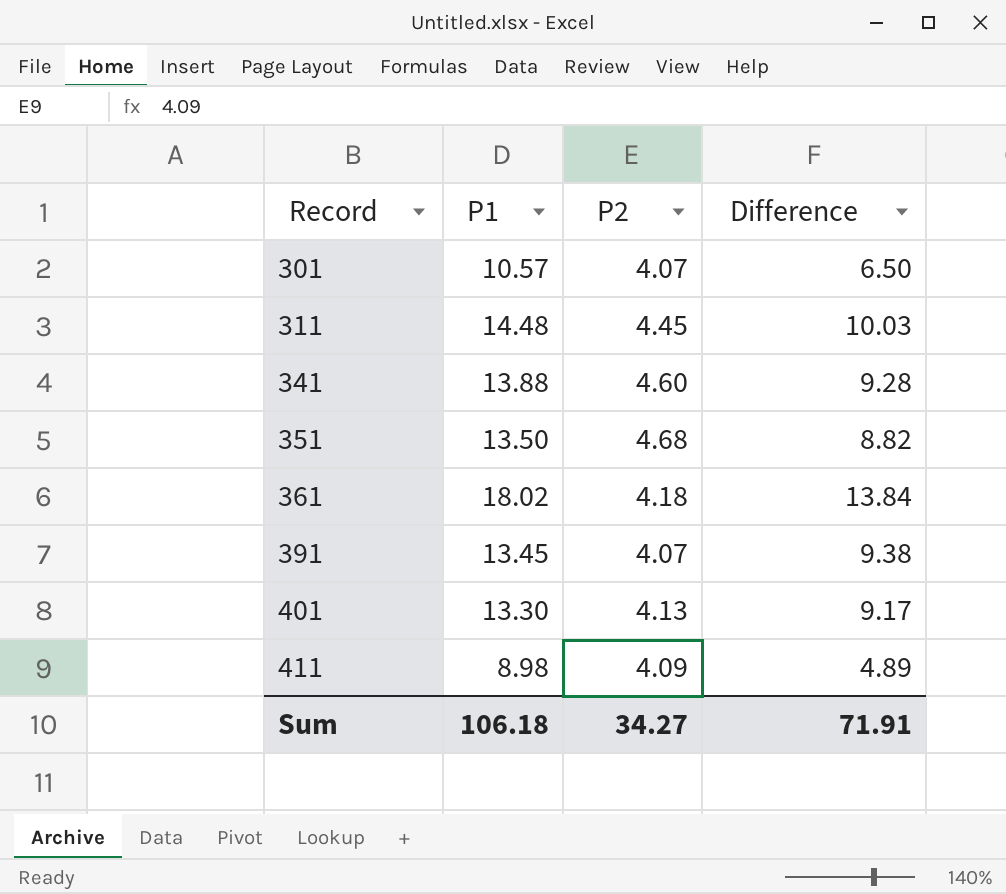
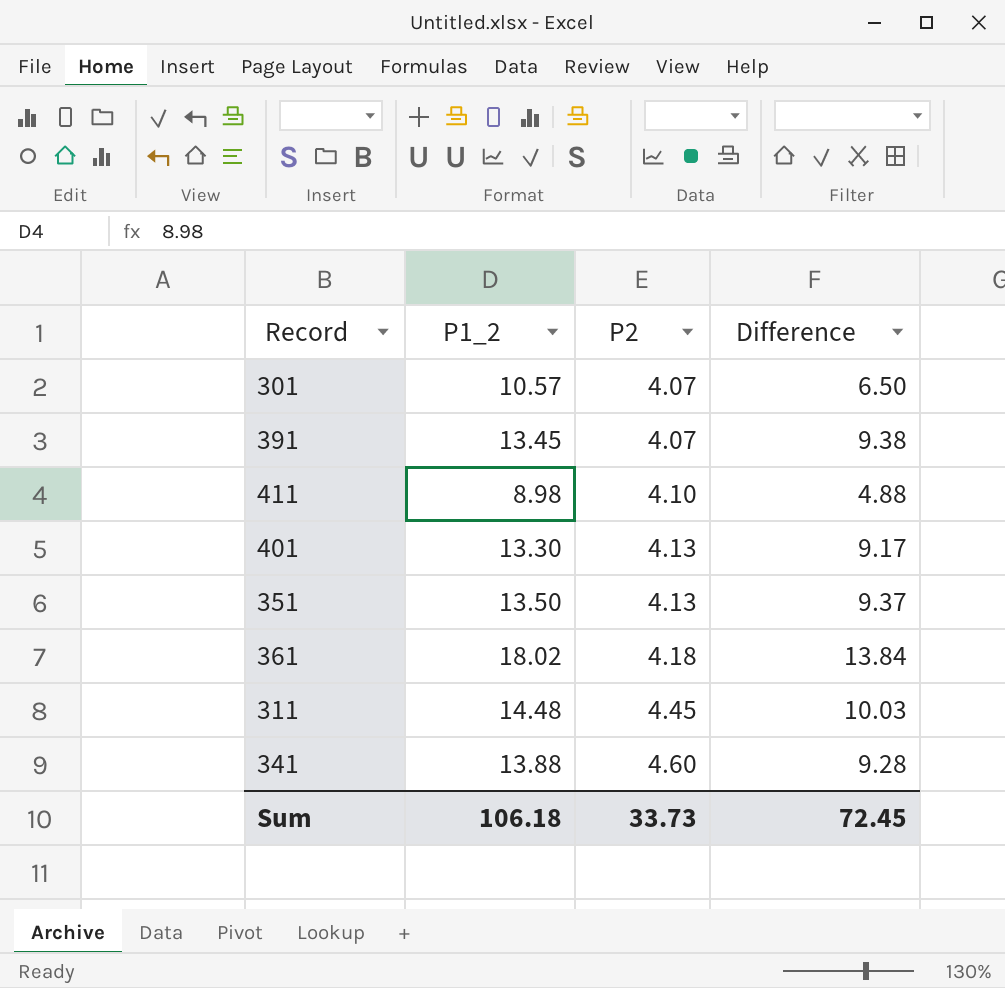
row order: Record ascending -> P2 ascending
column name: P1 -> P1_2
411 | P2: 4.09 -> 4.10
411 | Difference: 4.89 -> 4.88
351 | P2: 4.68 -> 4.13
351 | Difference: 8.82 -> 9.37
Sum | P2: 34.27 -> 33.73
Sum | Difference: 71.91 -> 72.45

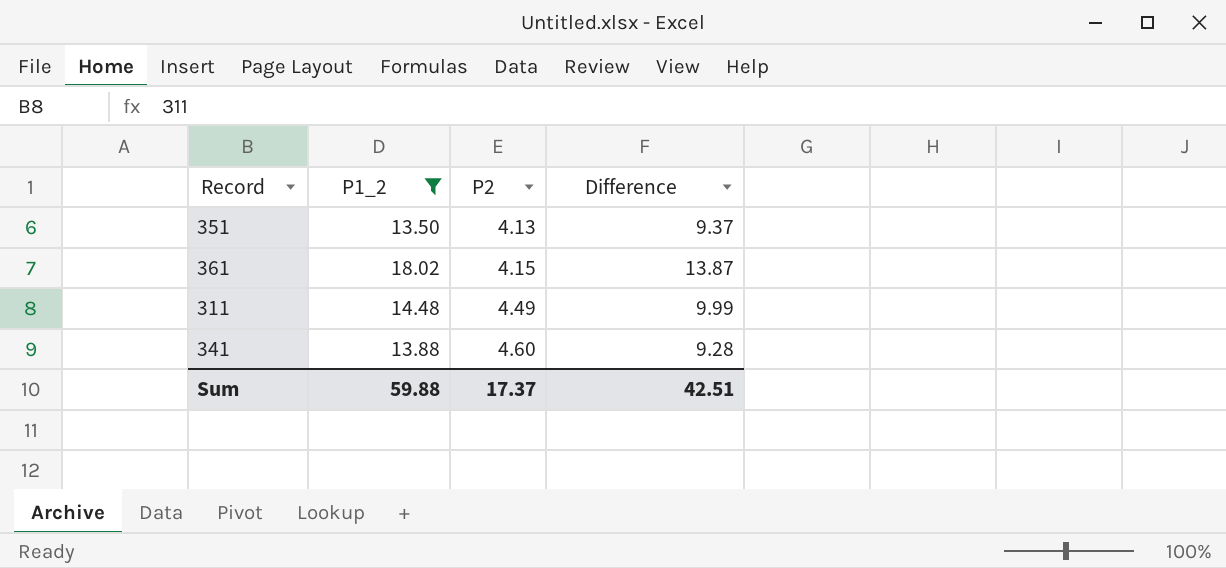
filter: none -> P1_2 >= 13.50
361 | P2: 4.18 -> 4.15
361 | Difference: 13.84 -> 13.87
311 | P2: 4.45 -> 4.49
311 | Difference: 10.03 -> 9.99
Sum | P1_2: 106.18 -> 59.88
Sum | P2: 33.73 -> 17.37
Sum | Difference: 72.45 -> 42.51

